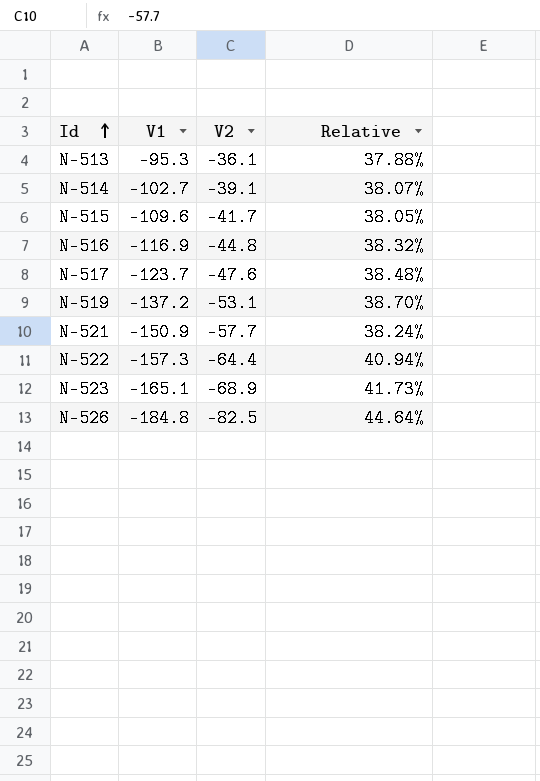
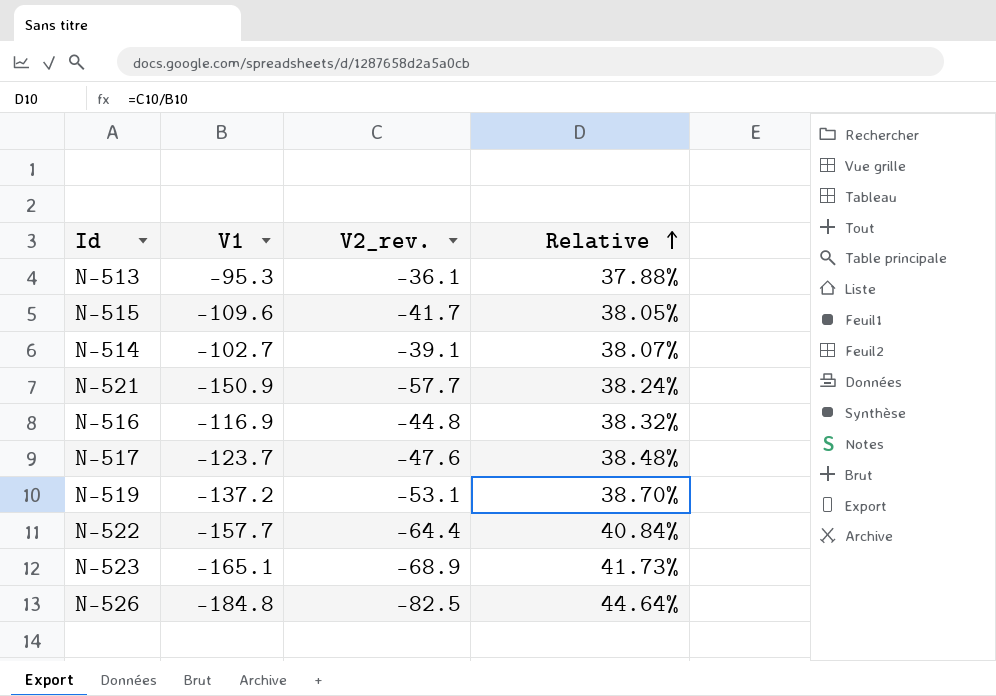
row order: Id ascending -> Relative ascending
column name: V2 -> V2_rev.
N-522 | V1: -157.3 -> -157.7
N-522 | Relative: 40.94% -> 40.84%

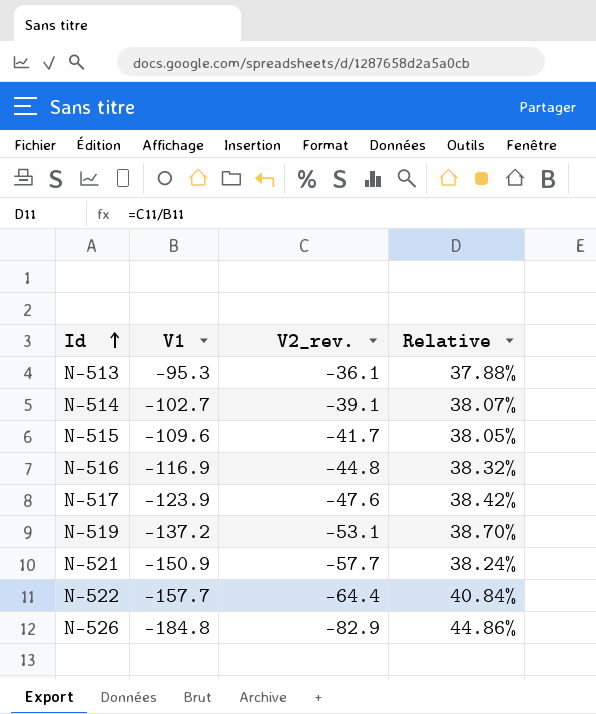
row order: Relative ascending -> Id ascending
row N-523: -165.1 | -68.9 | 41.73% -> none
N-517 | V1: -123.7 -> -123.9
N-517 | Relative: 38.48% -> 38.42%
N-526 | V2_rev.: -82.5 -> -82.9
N-526 | Relative: 44.64% -> 44.86%

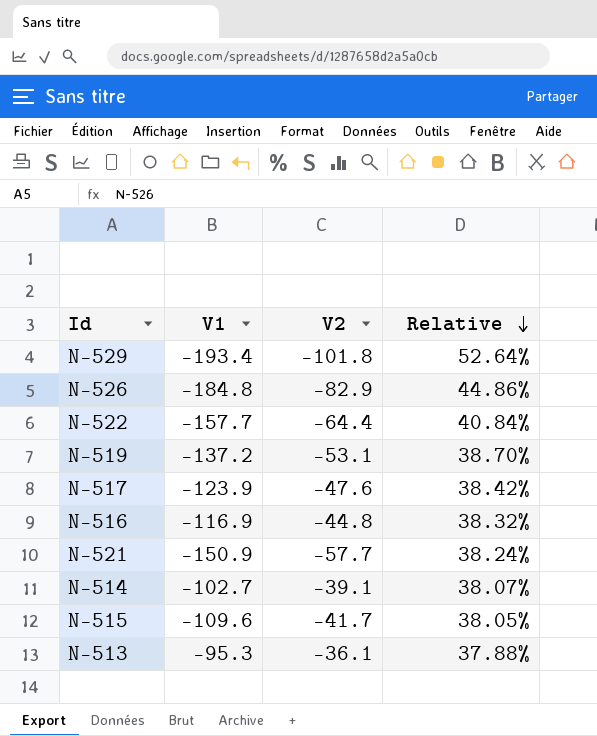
row order: Id ascending -> Relative descending
column name: V2_rev. -> V2
row N-529: none -> -193.4 | -101.8 | 52.64%

